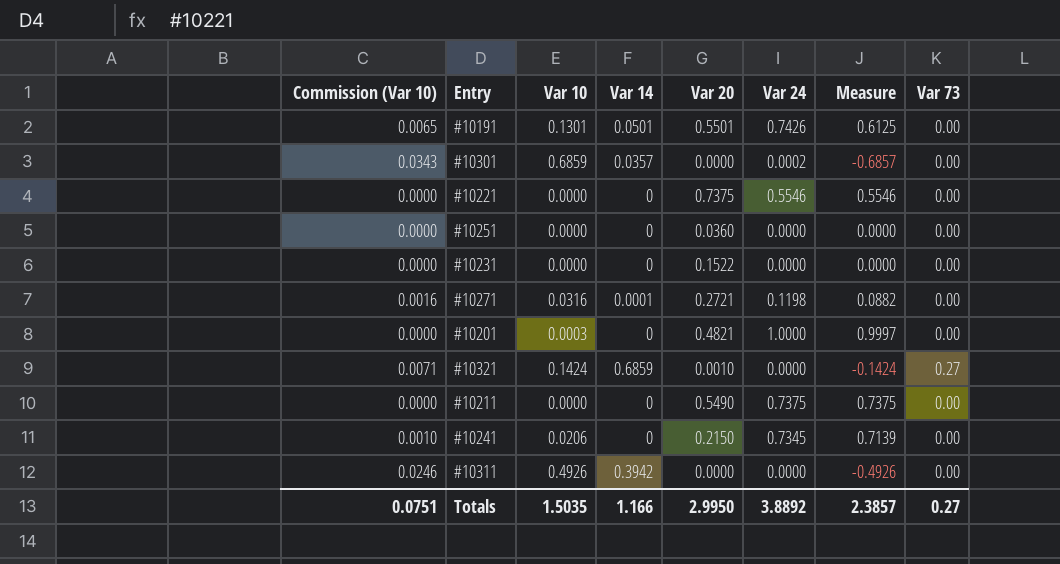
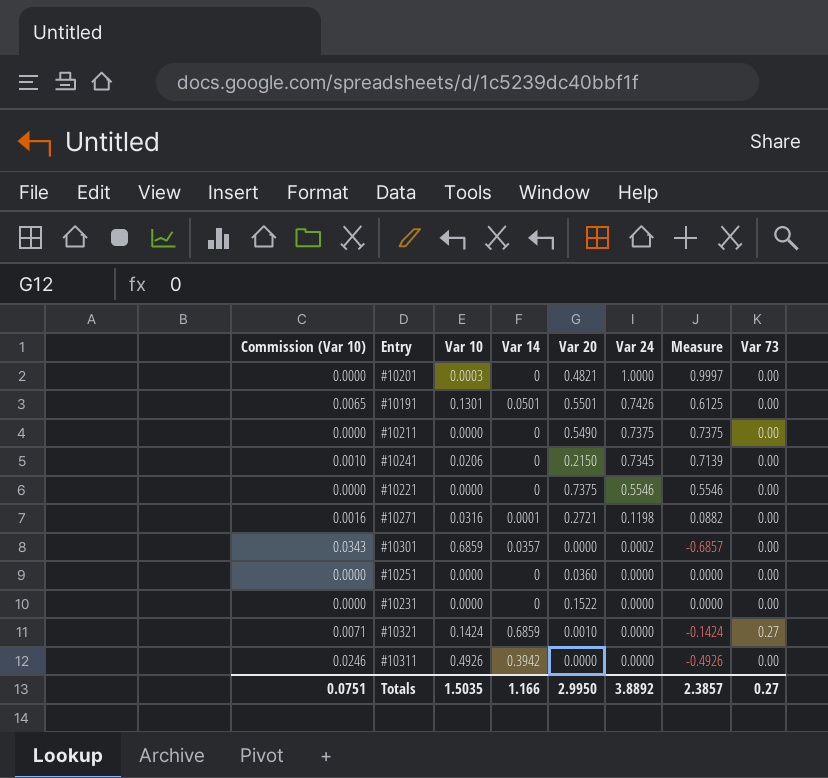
row order: none -> Var 24 descending

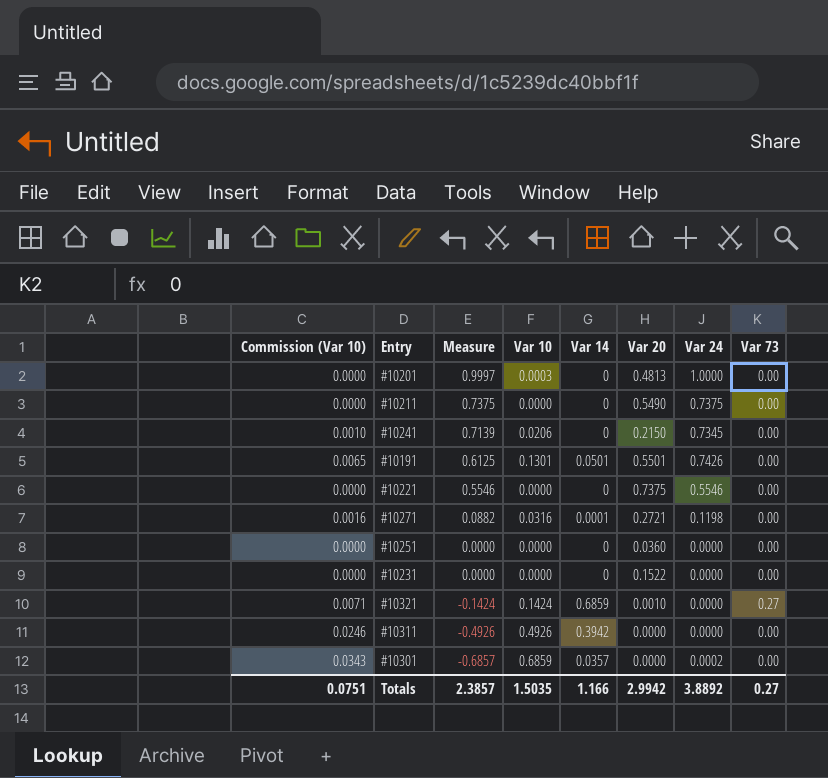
row order: Var 24 descending -> Measure descending
column Measure | position: 7 -> 3
#10201 | Var 20: 0.4821 -> 0.4813
Totals | Var 20: 2.9950 -> 2.9942

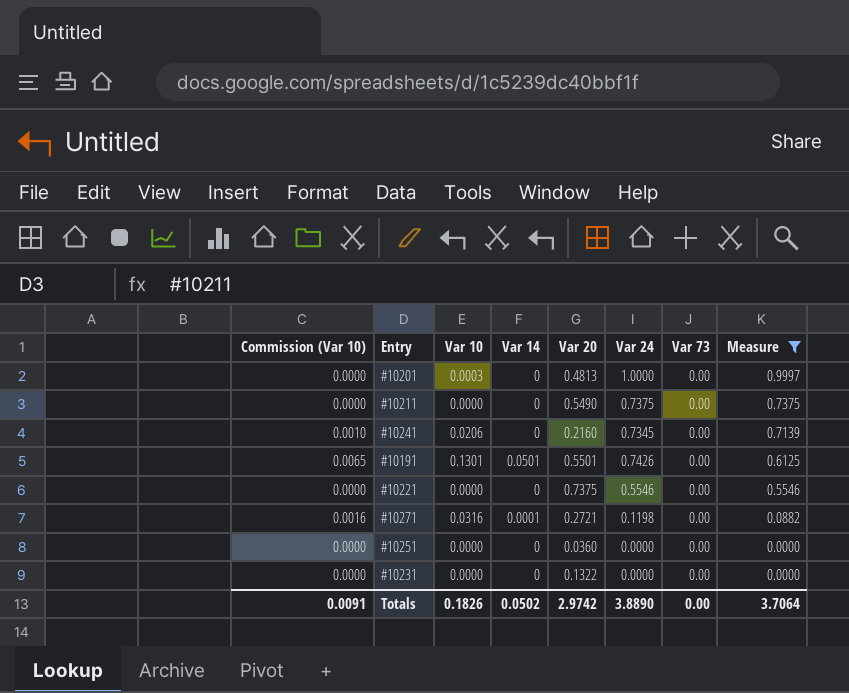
filter: none -> Measure >= 0.0000
column Measure | position: 3 -> 8
#10241 | Var 20: 0.2150 -> 0.2160
#10231 | Var 20: 0.1522 -> 0.1322
Totals | Commission (Var 10): 0.0751 -> 0.0091
Totals | Var 10: 1.5035 -> 0.1826
Totals | Var 14: 1.166 -> 0.0502
Totals | Var 20: 2.9942 -> 2.9742
Totals | Var 24: 3.8892 -> 3.8890
Totals | Var 73: 0.27 -> 0.00
Totals | Measure: 2.3857 -> 3.7064

